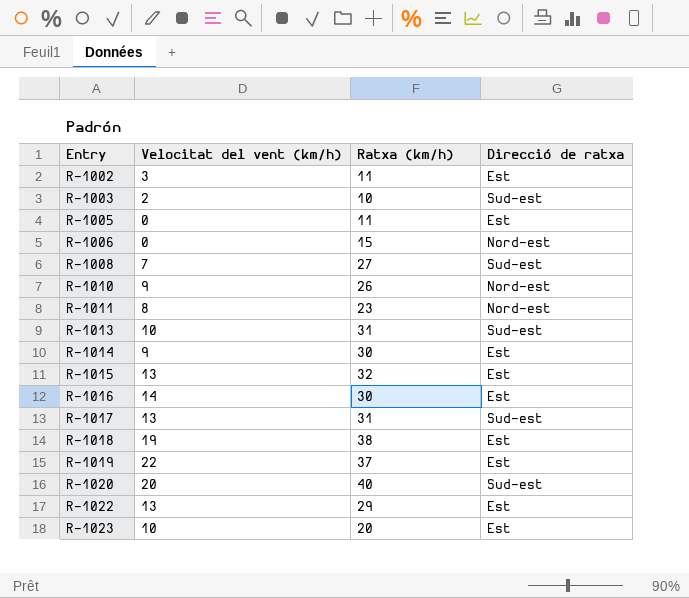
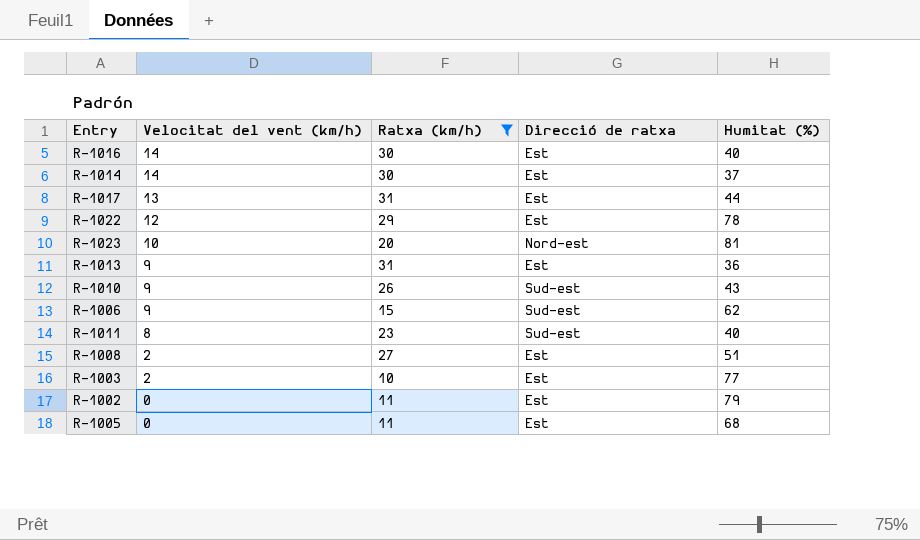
filter: none -> Ratxa (km/h) <= 31
row order: Entry ascending -> Velocitat del vent (km/h) descending
column Humitat (%) | position: none -> 5
R-1014 | Velocitat del vent (km/h): 9 -> 14
R-1017 | Direcció de ratxa: Sud-est -> Est
R-1022 | Velocitat del vent (km/h): 13 -> 12
R-1023 | Direcció de ratxa: Est -> Nord-est
R-1013 | Velocitat del vent (km/h): 10 -> 9
R-1013 | Direcció de ratxa: Sud-est -> Est
R-1010 | Direcció de ratxa: Nord-est -> Sud-est
R-1006 | Velocitat del vent (km/h): 0 -> 9
R-1006 | Direcció de ratxa: Nord-est -> Sud-est
R-1011 | Direcció de ratxa: Nord-est -> Sud-est
R-1008 | Velocitat del vent (km/h): 7 -> 2
R-1008 | Direcció de ratxa: Sud-est -> Est
R-1003 | Direcció de ratxa: Sud-est -> Est
R-1002 | Velocitat del vent (km/h): 3 -> 0

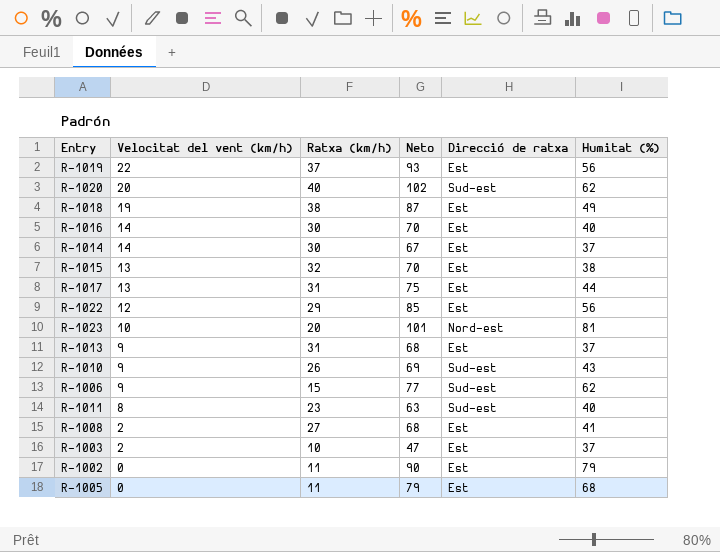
filter: Ratxa (km/h) <= 31 -> none
column Neto | formula: none -> [Ratxa (km/h)] + [Humitat (%)]
R-1022 | Humitat (%): 78 -> 56
R-1013 | Humitat (%): 36 -> 37
R-1008 | Humitat (%): 51 -> 41
R-1003 | Humitat (%): 77 -> 37

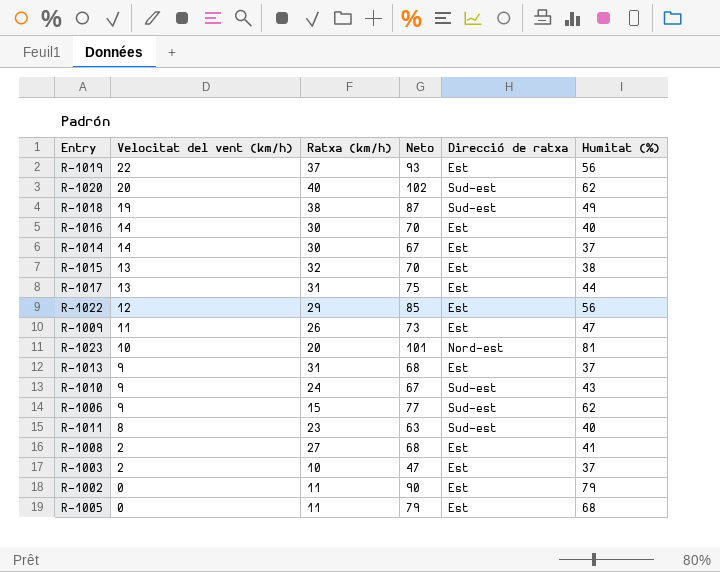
R-1018 | Direcció de ratxa: Est -> Sud-est
row R-1009: none -> 11 | 26 | 73 | Est | 47
R-1010 | Ratxa (km/h): 26 -> 24
R-1010 | Neto: 69 -> 67

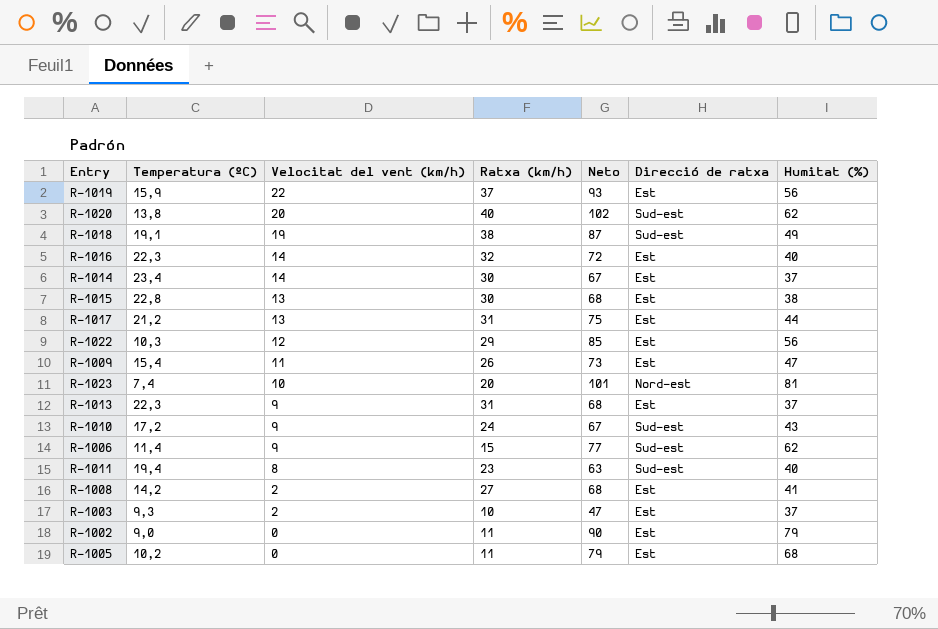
column Temperatura (ºC) | position: none -> 2
R-1016 | Ratxa (km/h): 30 -> 32
R-1016 | Neto: 70 -> 72
R-1015 | Ratxa (km/h): 32 -> 30
R-1015 | Neto: 70 -> 68

